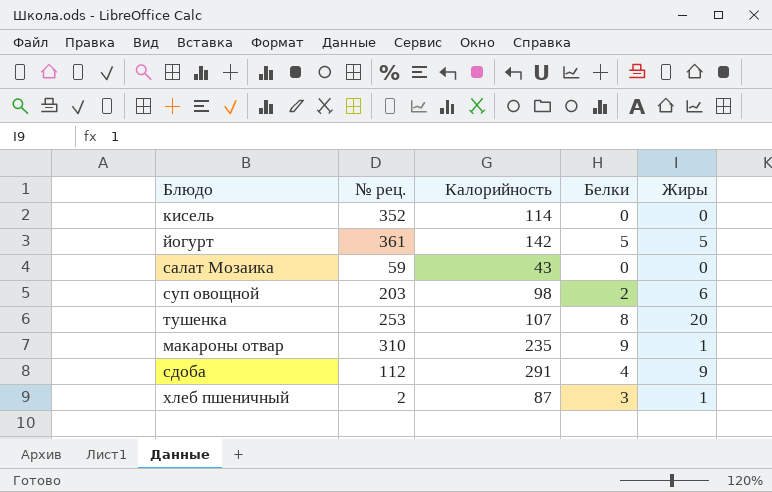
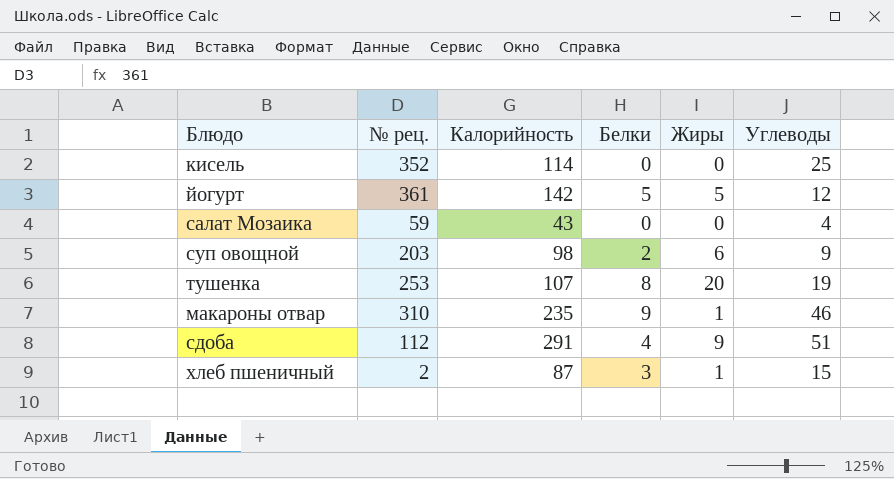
column Углеводы | position: none -> 6

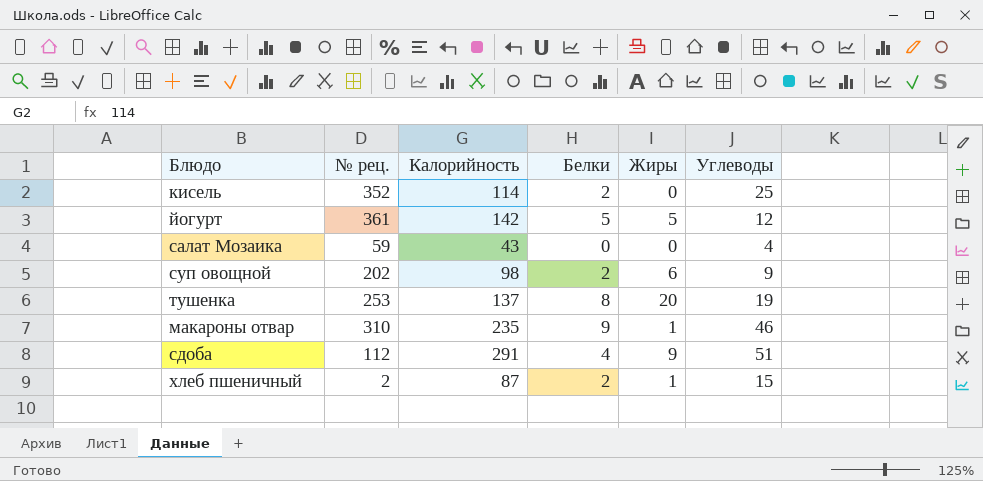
кисель | Белки: 0 -> 2
суп овощной | № рец.: 203 -> 202
тушенка | Калорийность: 107 -> 137
хлеб пшеничный | Белки: 3 -> 2

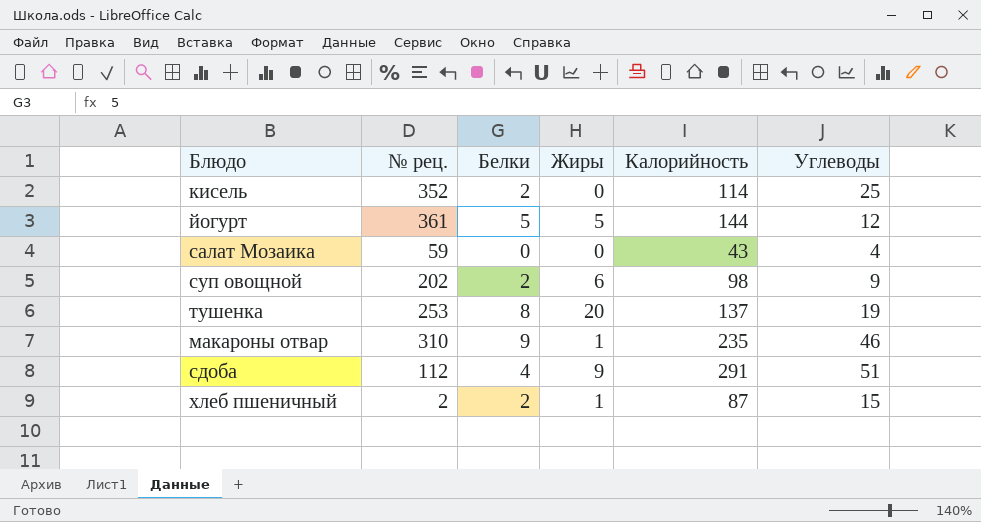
column Калорийность | position: 3 -> 5
йогурт | Калорийность: 142 -> 144

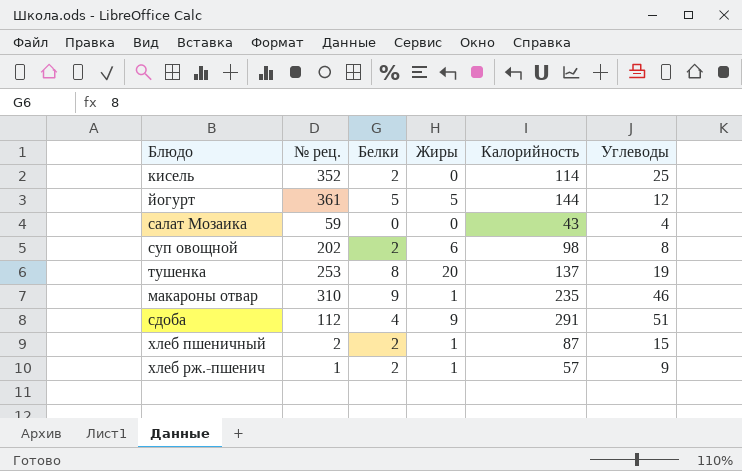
суп овощной | Углеводы: 9 -> 8
row хлеб рж.-пшенич: none -> 1 | 2 | 1 | 57 | 9

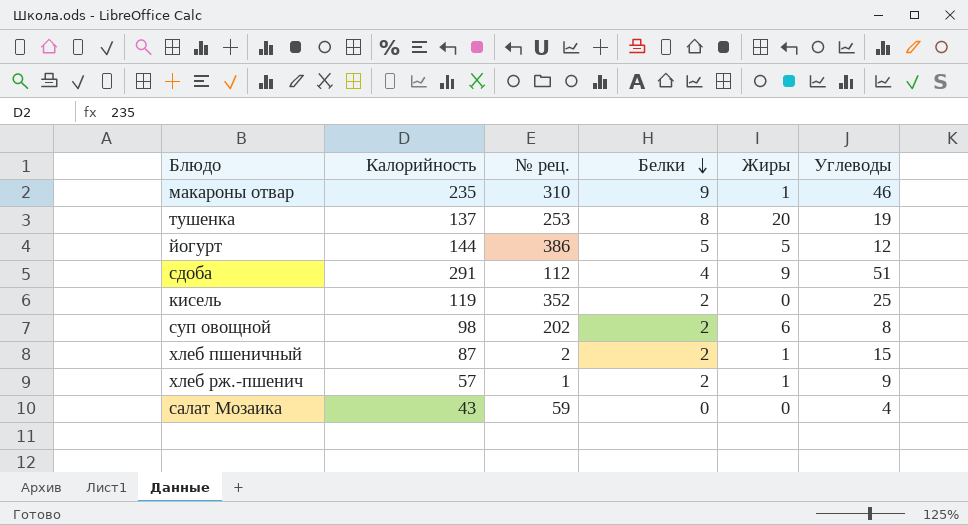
row order: none -> Белки descending
column Калорийность | position: 5 -> 2
йогурт | № рец.: 361 -> 386
кисель | Калорийность: 114 -> 119

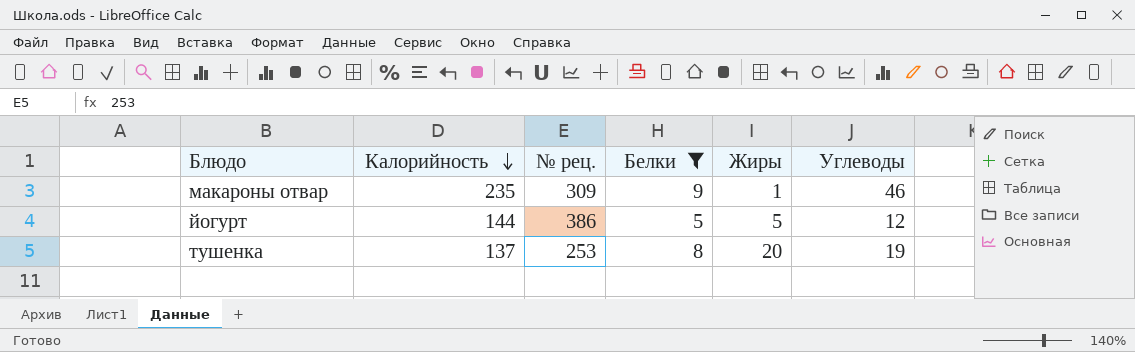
filter: none -> Белки >= 5
row order: Белки descending -> Калорийность descending
макароны отвар | № рец.: 310 -> 309

